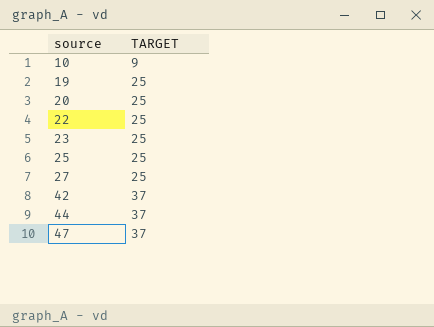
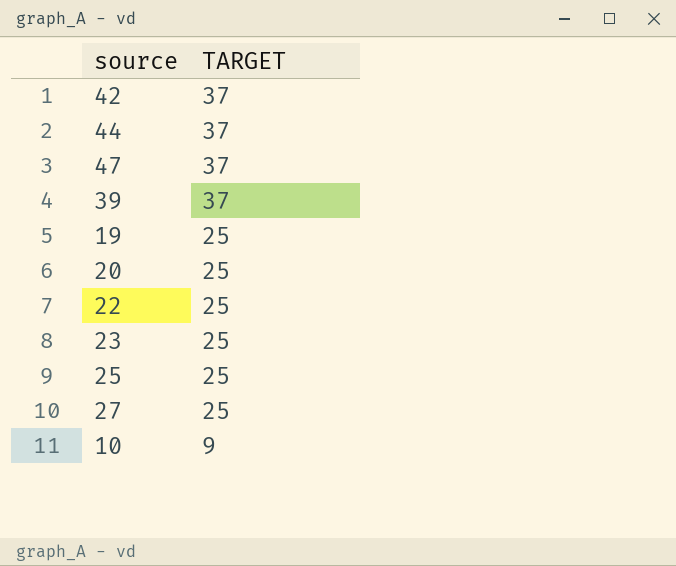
row order: source ascending -> TARGET descending
row 39: none -> 37

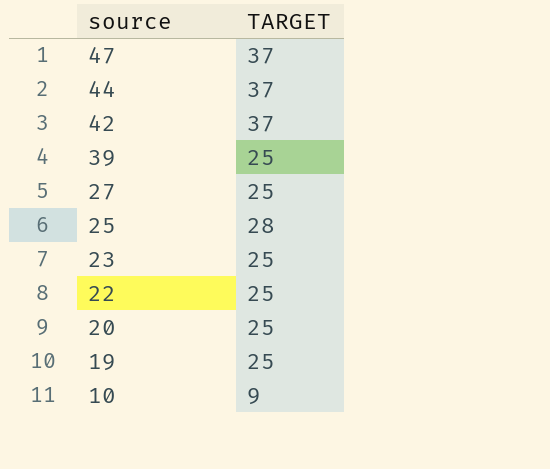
row order: TARGET descending -> source descending
39 | TARGET: 37 -> 25
25 | TARGET: 25 -> 28

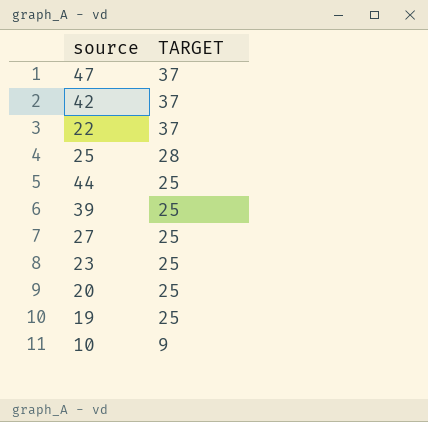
row order: source descending -> TARGET descending
22 | TARGET: 25 -> 37
44 | TARGET: 37 -> 25

